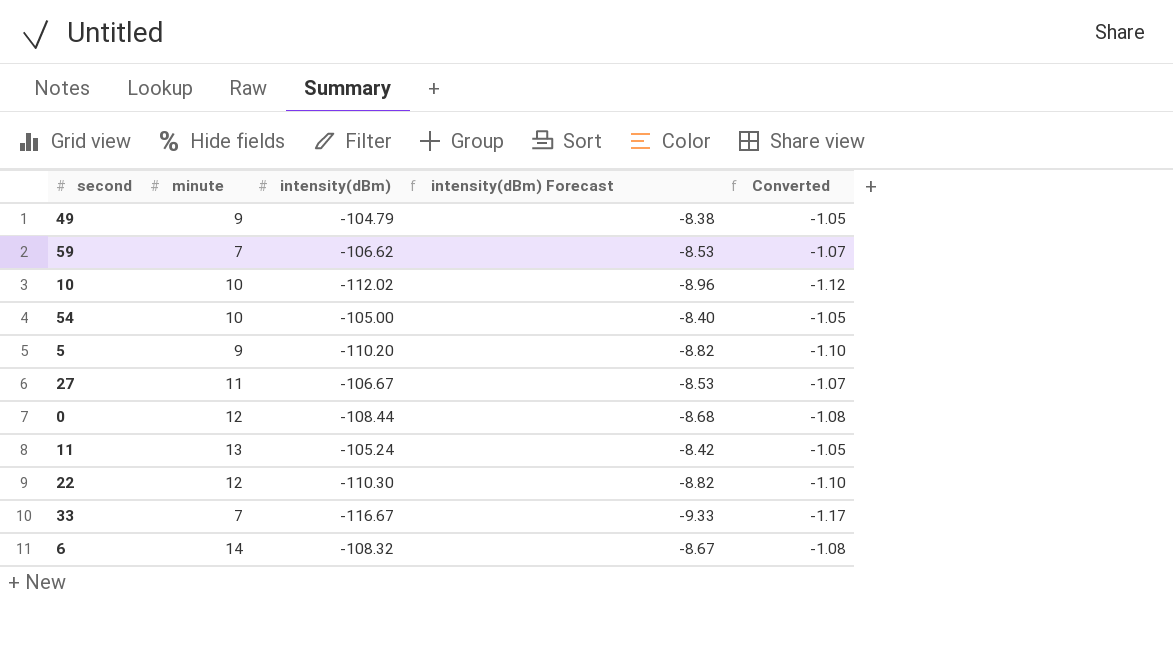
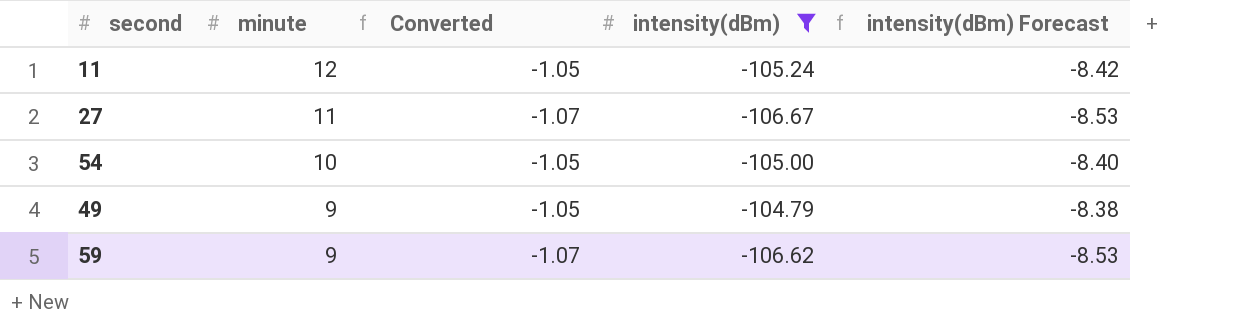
filter: none -> intensity(dBm) >= -106.67
row order: none -> minute descending
column Converted | position: 5 -> 3
11 | minute: 13 -> 12
59 | minute: 7 -> 9

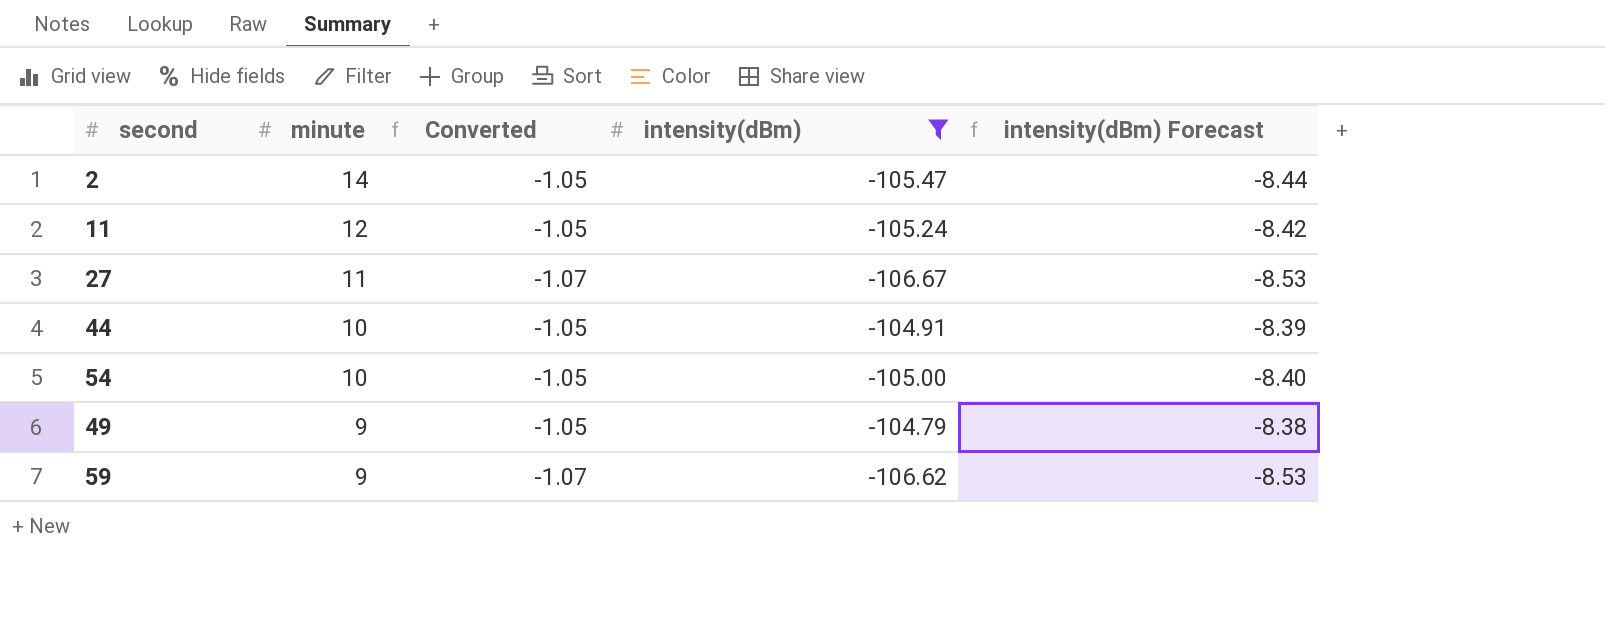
row 2: none -> 14 | -1.05 | -105.47 | -8.44
row 44: none -> 10 | -1.05 | -104.91 | -8.39

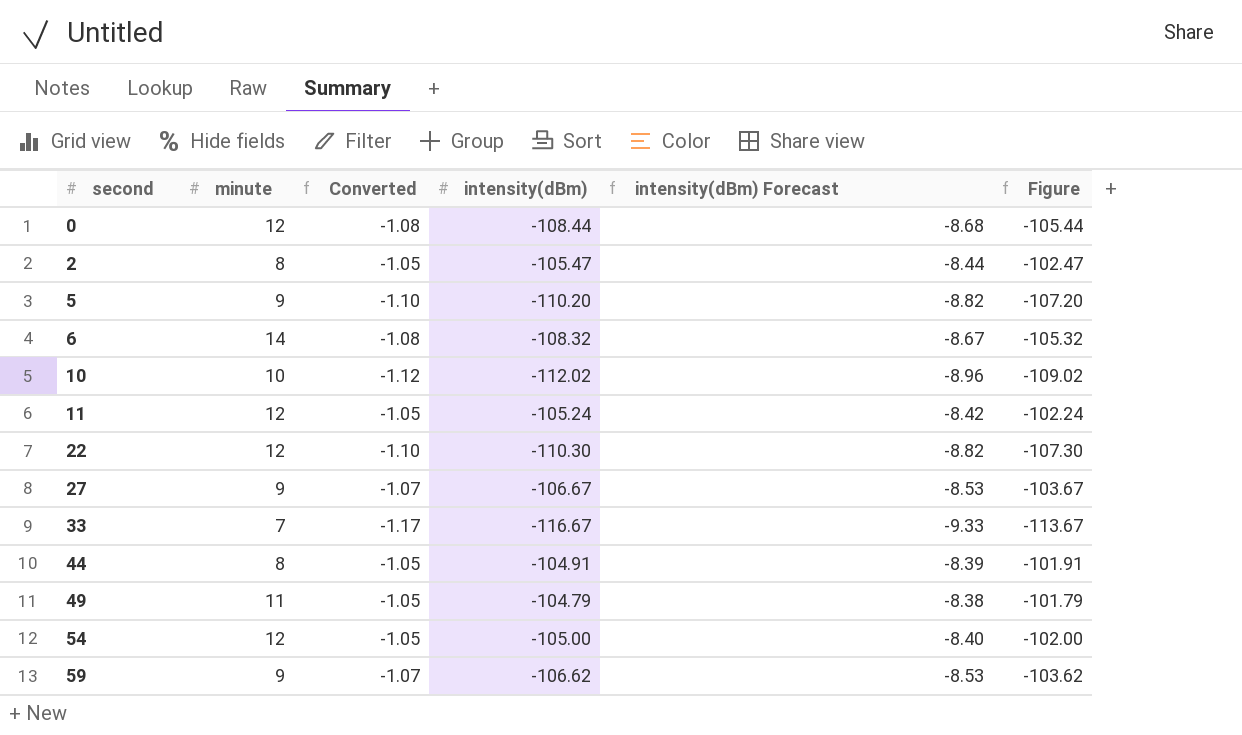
filter: intensity(dBm) >= -106.67 -> none
row order: minute descending -> second ascending
column Figure | formula: none -> [intensity(dBm)] + 3
2 | minute: 14 -> 8
27 | minute: 11 -> 9
44 | minute: 10 -> 8
49 | minute: 9 -> 11
54 | minute: 10 -> 12

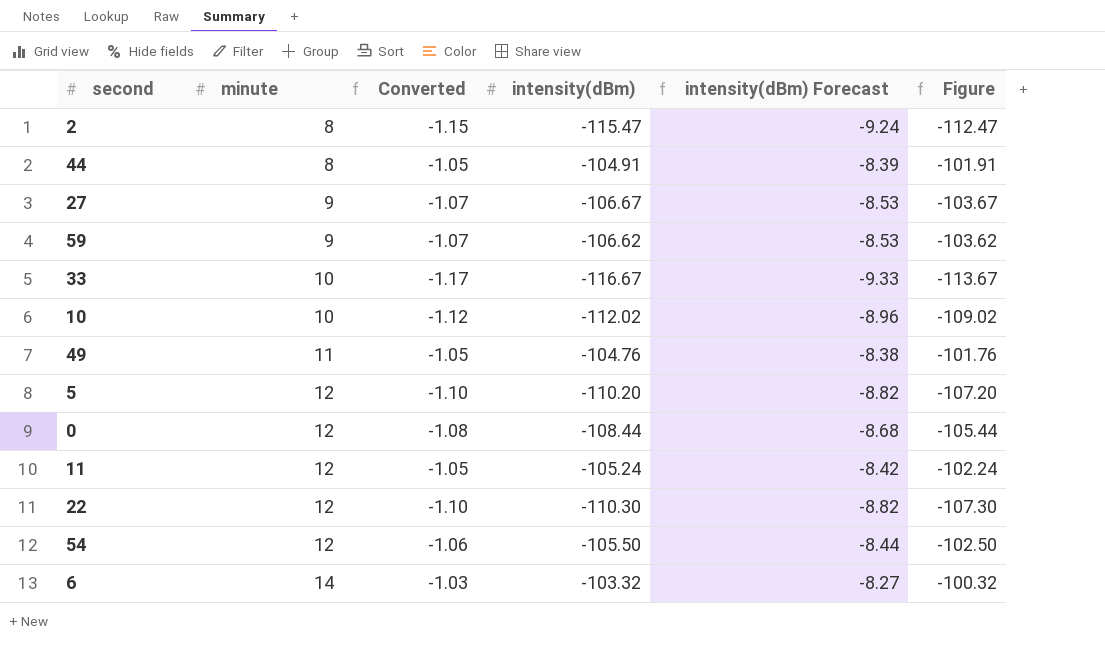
row order: second ascending -> minute ascending
2 | Converted: -1.05 -> -1.15
2 | intensity(dBm): -105.47 -> -115.47
2 | intensity(dBm) Forecast: -8.44 -> -9.24
2 | Figure: -102.47 -> -112.47
33 | minute: 7 -> 10
49 | intensity(dBm): -104.79 -> -104.76
49 | Figure: -101.79 -> -101.76
5 | minute: 9 -> 12
54 | Converted: -1.05 -> -1.06
54 | intensity(dBm): -105.00 -> -105.50
54 | intensity(dBm) Forecast: -8.40 -> -8.44
54 | Figure: -102.00 -> -102.50
6 | Converted: -1.08 -> -1.03
6 | intensity(dBm): -108.32 -> -103.32
6 | intensity(dBm) Forecast: -8.67 -> -8.27
6 | Figure: -105.32 -> -100.32

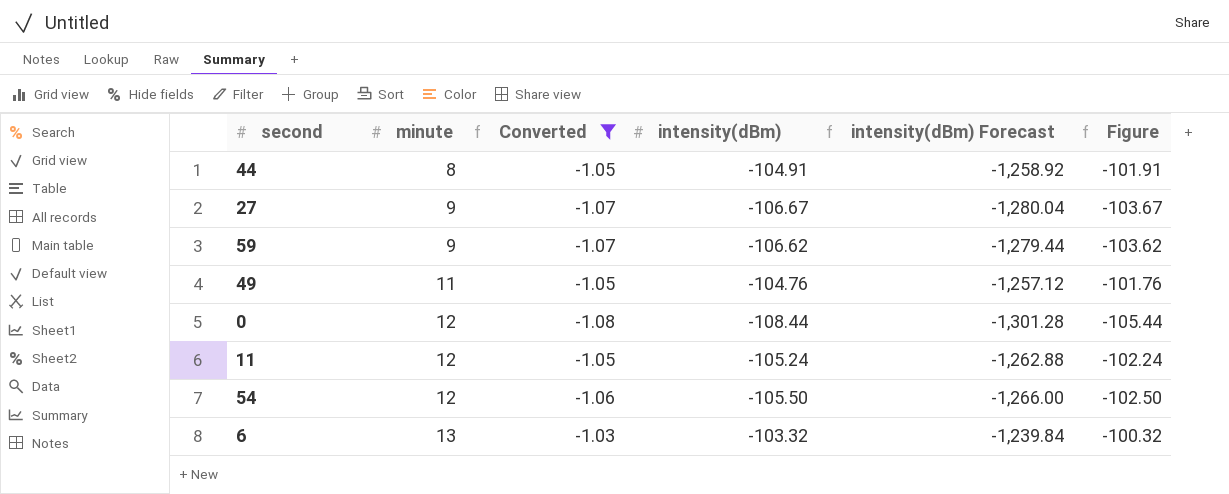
filter: none -> Converted >= -1.08
column intensity(dBm) Forecast | formula: [intensity(dBm)] * 0.08 -> [intensity(dBm)] * 12
6 | minute: 14 -> 13

